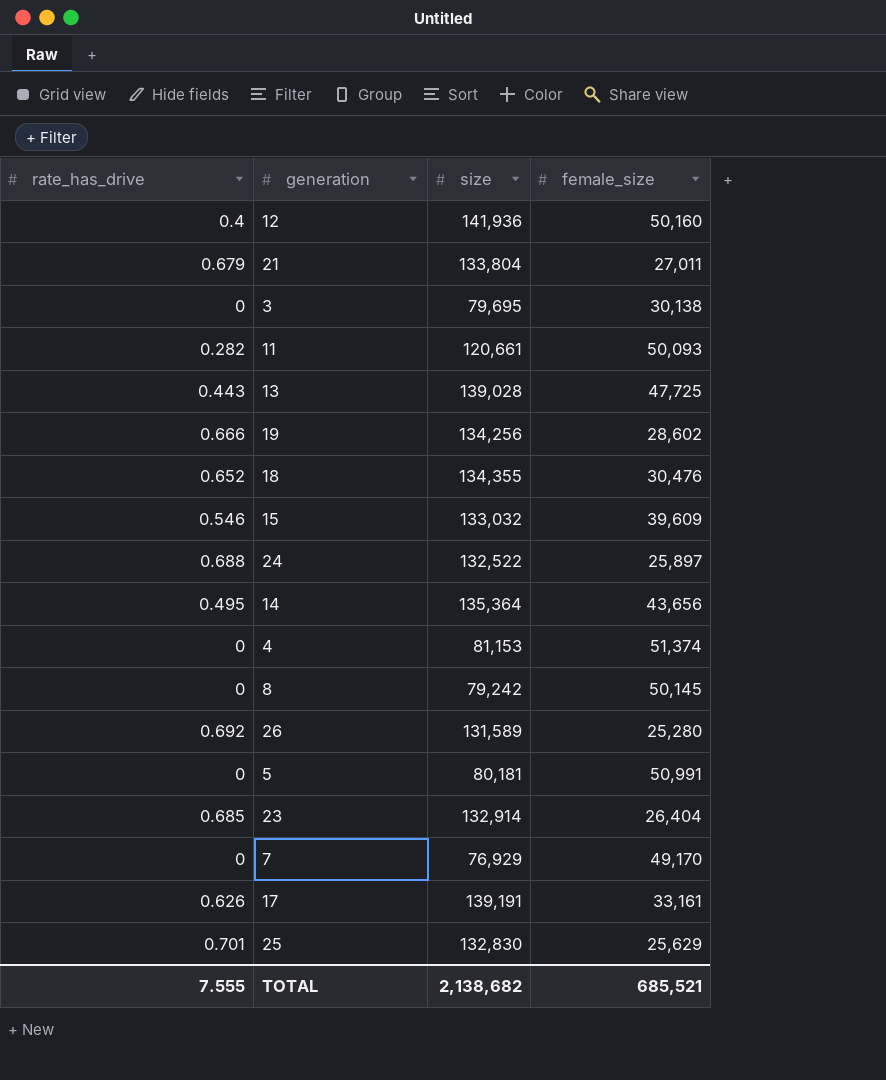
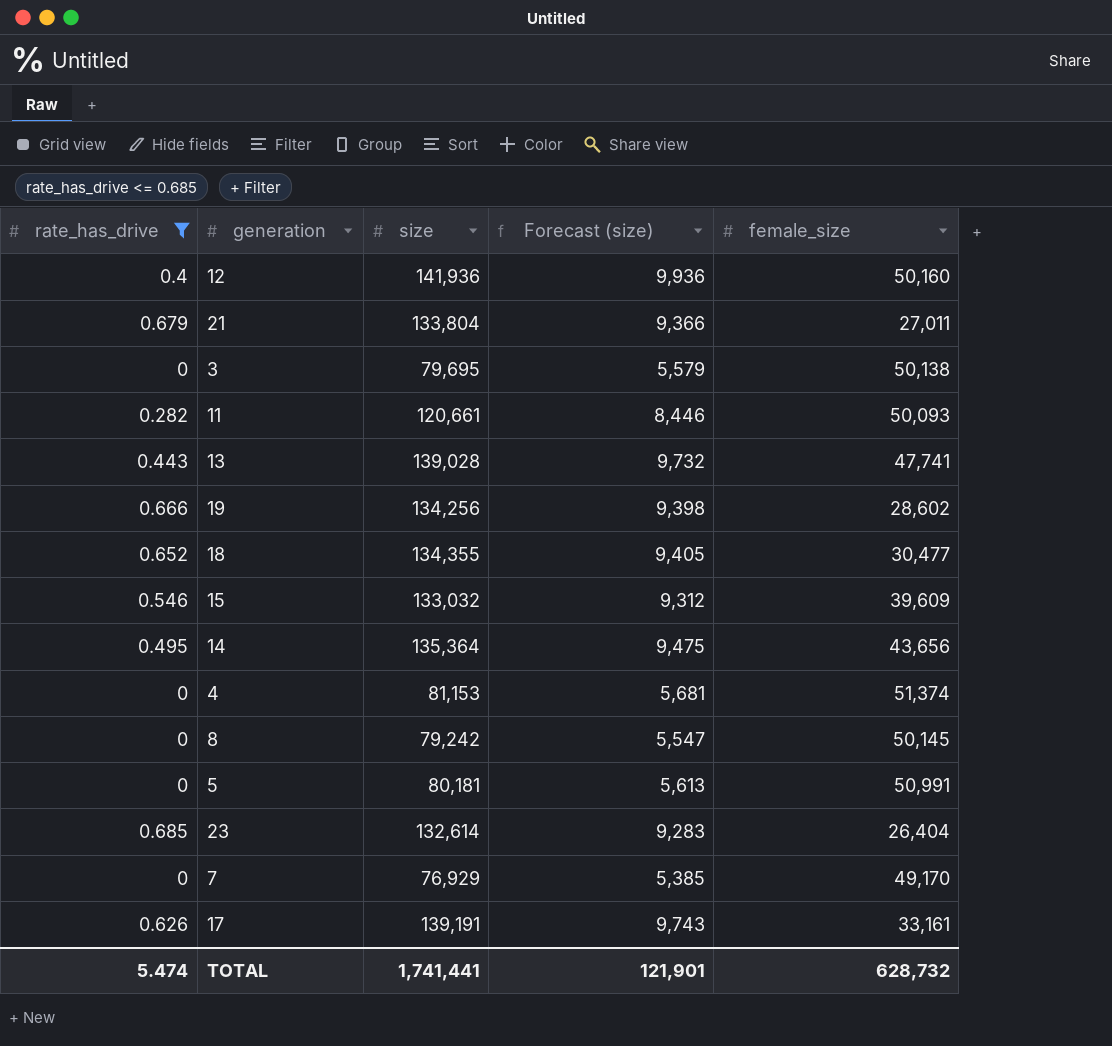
filter: none -> rate_has_drive <= 0.685
column Forecast (size) | formula: none -> [size] * 0.07
3 | female_size: 30,138 -> 50,138
13 | female_size: 47,725 -> 47,741
18 | female_size: 30,476 -> 30,477
23 | size: 132,914 -> 132,614
TOTAL | rate_has_drive: 7.555 -> 5.474
TOTAL | size: 2,138,682 -> 1,741,441
TOTAL | female_size: 685,521 -> 628,732

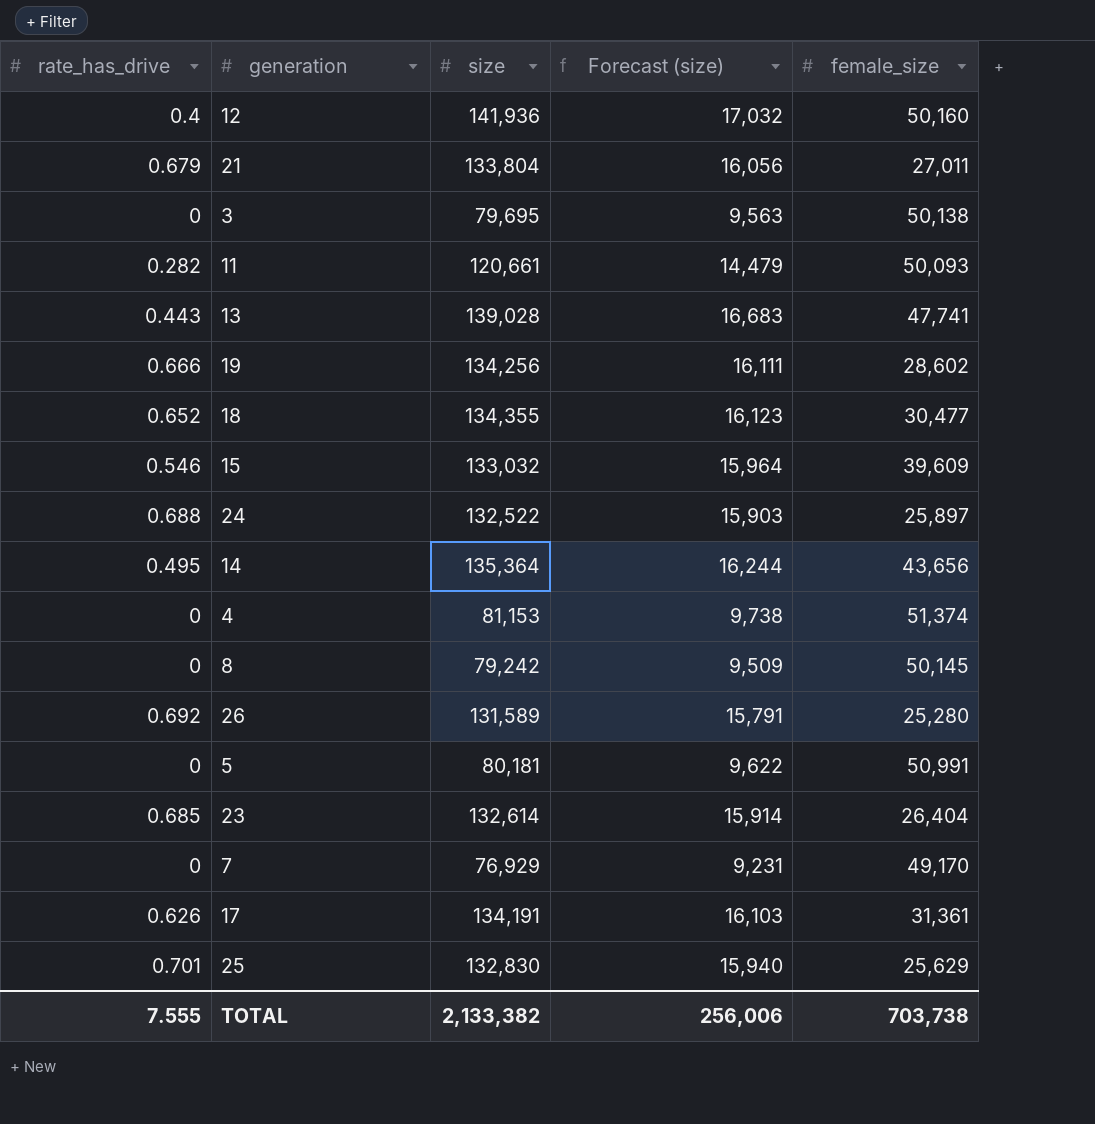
filter: rate_has_drive <= 0.685 -> none
column Forecast (size) | formula: [size] * 0.07 -> [size] * 0.12
17 | size: 139,191 -> 134,191
17 | female_size: 33,161 -> 31,361
TOTAL | rate_has_drive: 5.474 -> 7.555
TOTAL | size: 1,741,441 -> 2,133,382
TOTAL | Forecast (size): 121,901 -> 256,006
TOTAL | female_size: 628,732 -> 703,738

